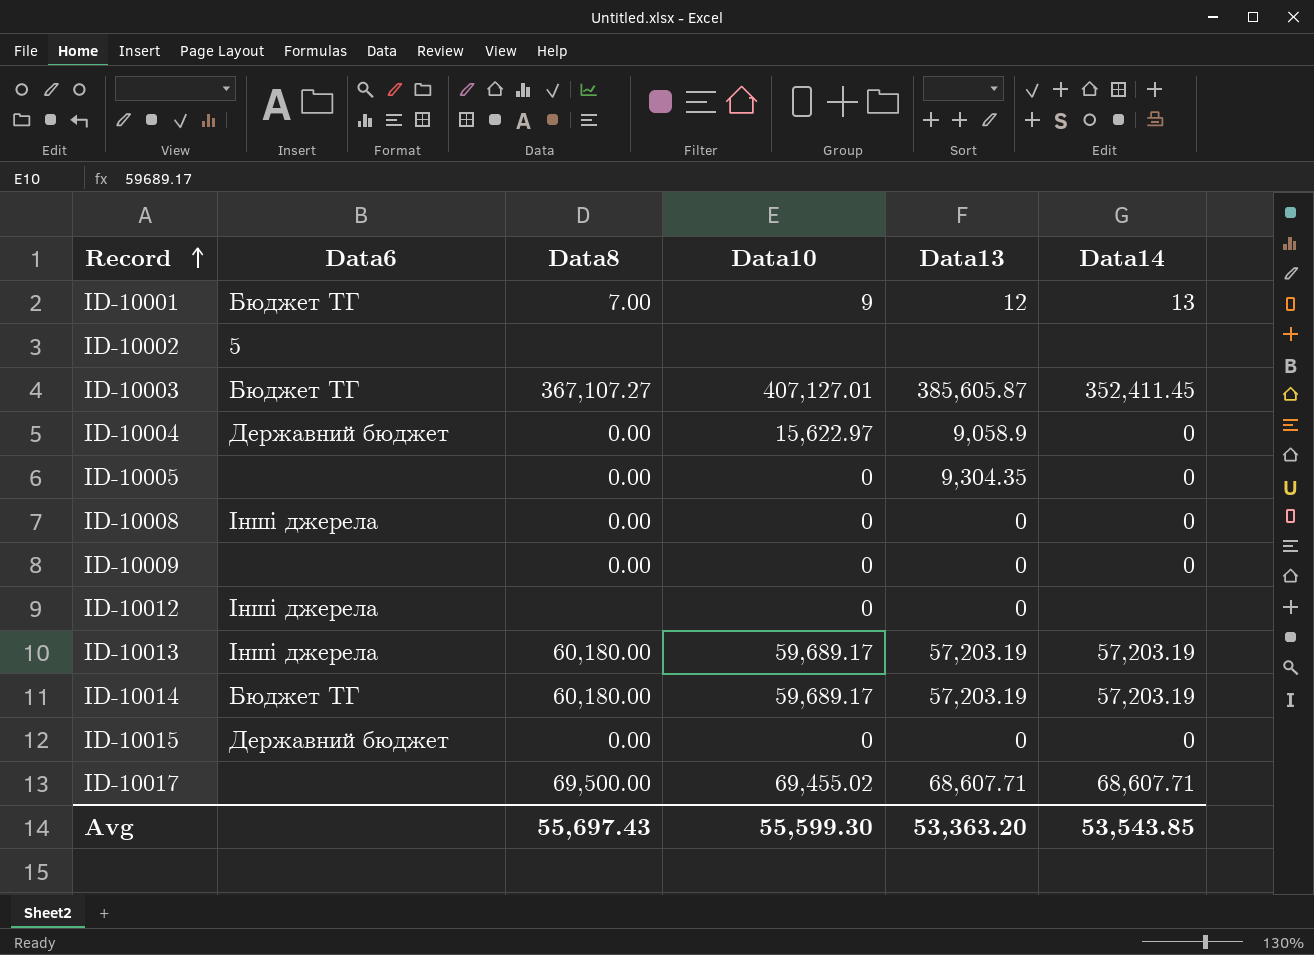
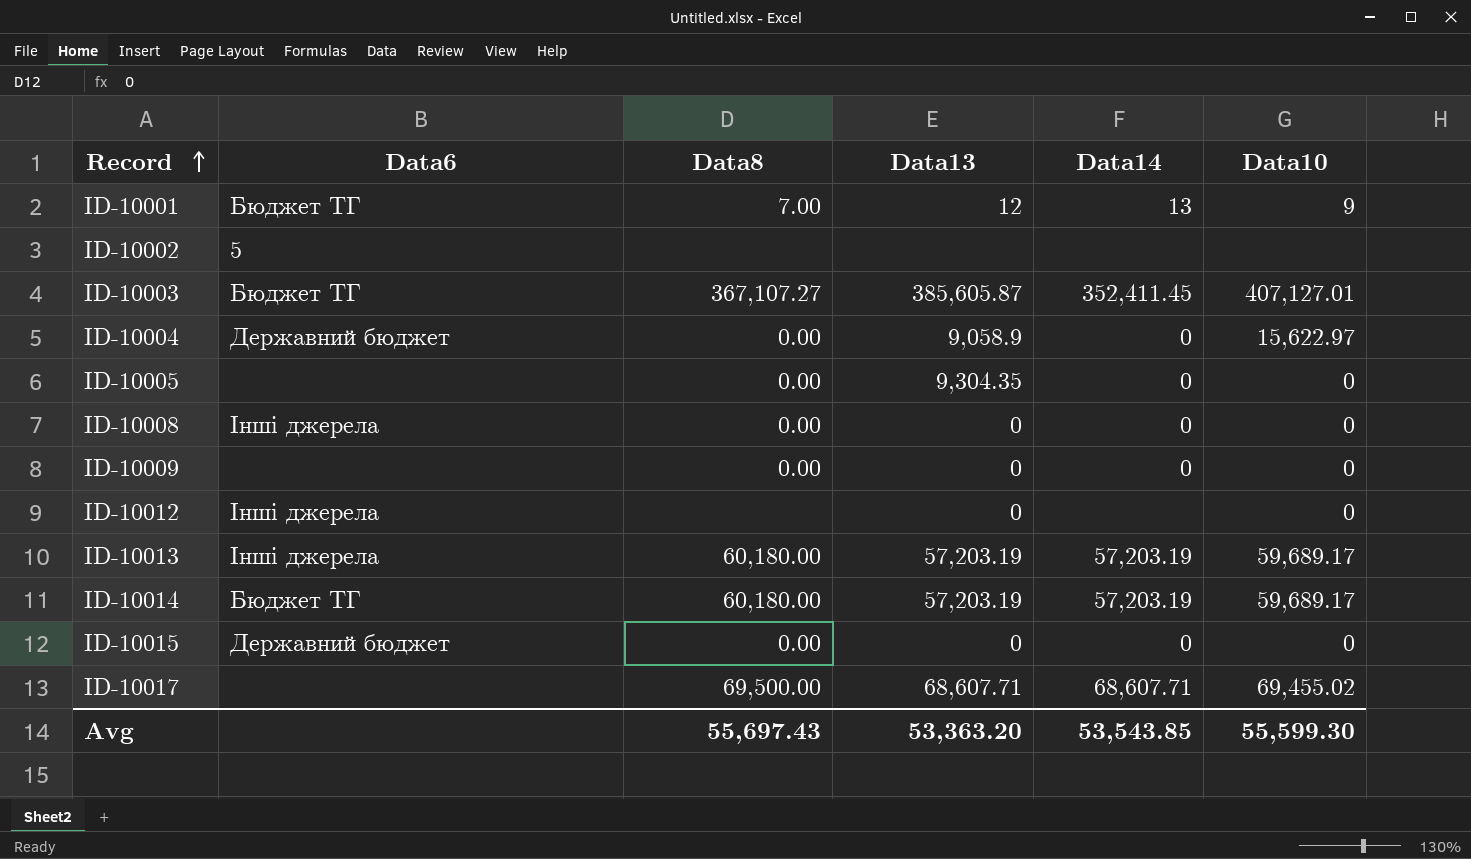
column Data10 | position: 4 -> 6

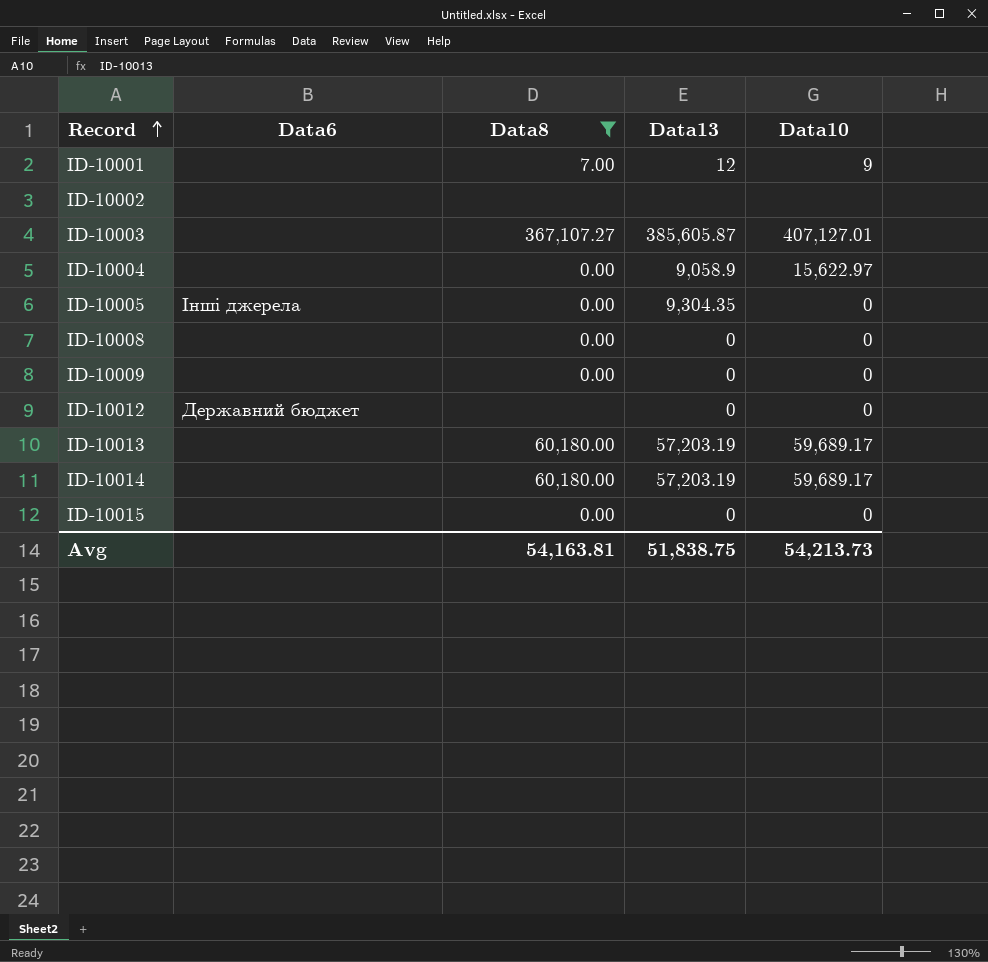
filter: none -> Data8 != 69,500.00
column Data14 | position: 5 -> none
ID-10001 | Data6: Бюджет ТГ -> none
ID-10002 | Data6: 5 -> none
ID-10003 | Data6: Бюджет ТГ -> none
ID-10004 | Data6: Державний бюджет -> none
ID-10005 | Data6: none -> Інші джерела
ID-10008 | Data6: Інші джерела -> none
ID-10012 | Data6: Інші джерела -> Державний бюджет
ID-10013 | Data6: Інші джерела -> none
ID-10014 | Data6: Бюджет ТГ -> none
ID-10015 | Data6: Державний бюджет -> none
Avg | Data8: 55,697.43 -> 54,163.81
Avg | Data13: 53,363.20 -> 51,838.75
Avg | Data10: 55,599.30 -> 54,213.73

